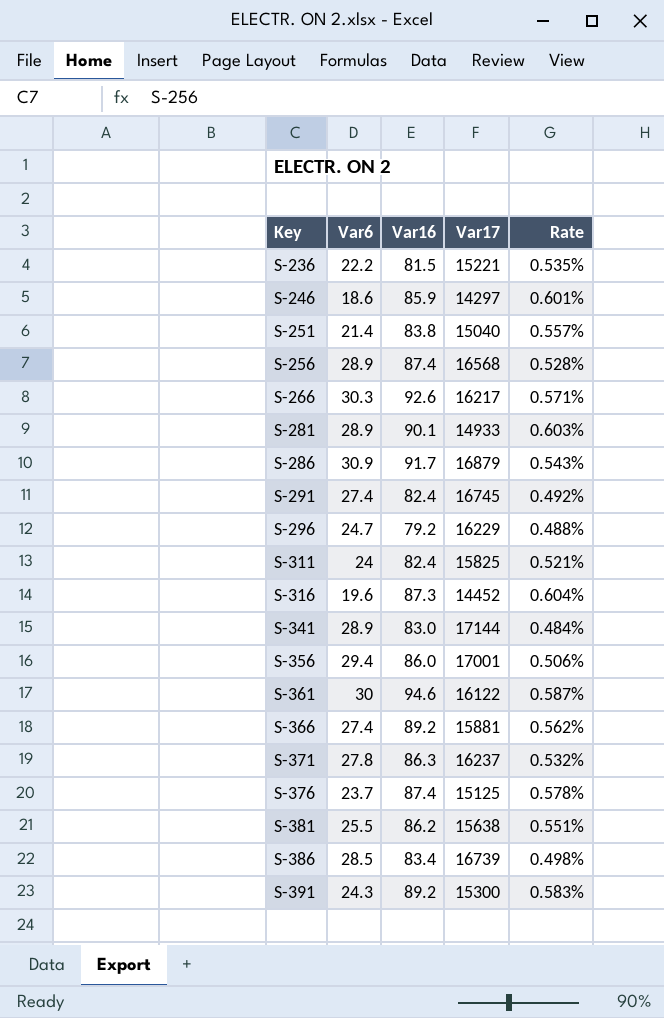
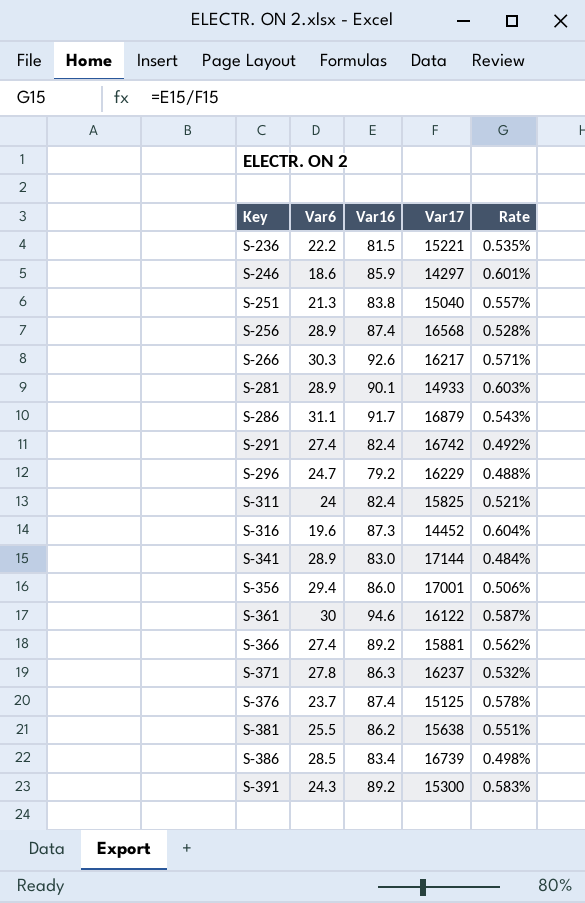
S-251 | Var6: 21.4 -> 21.3
S-286 | Var6: 30.9 -> 31.1
S-291 | Var17: 16745 -> 16742

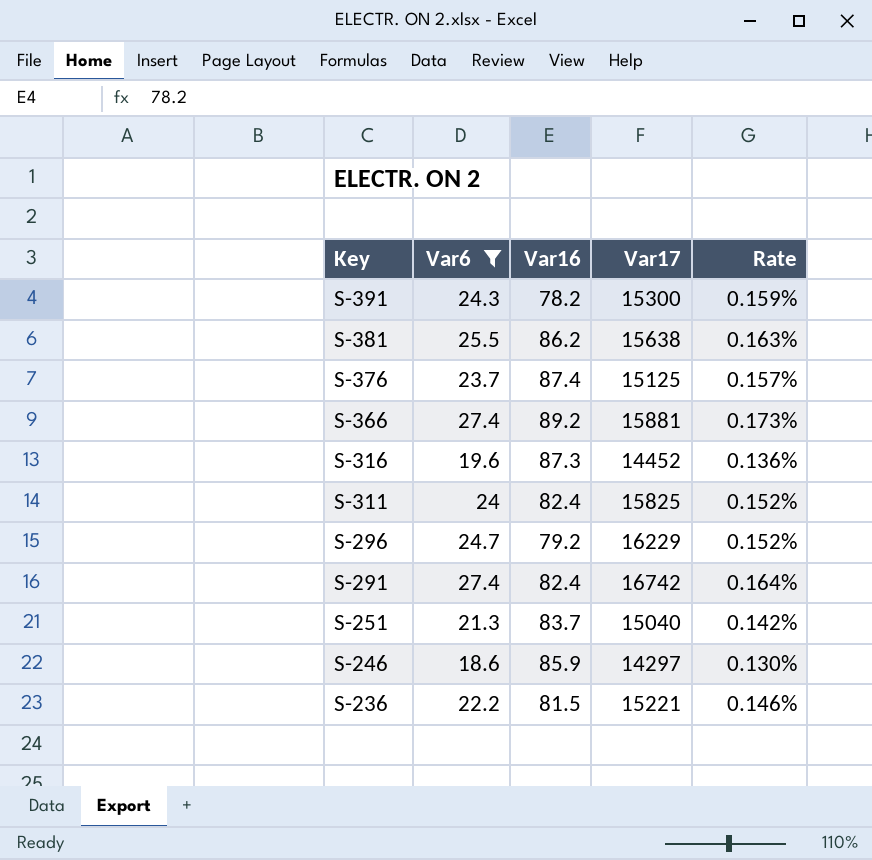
filter: none -> Var6 <= 27.4
row order: Key ascending -> Key descending
column Rate | formula: [Var16] / [Var17] -> [Var6] / [Var17]
S-391 | Var16: 89.2 -> 78.2
S-251 | Var16: 83.8 -> 83.7

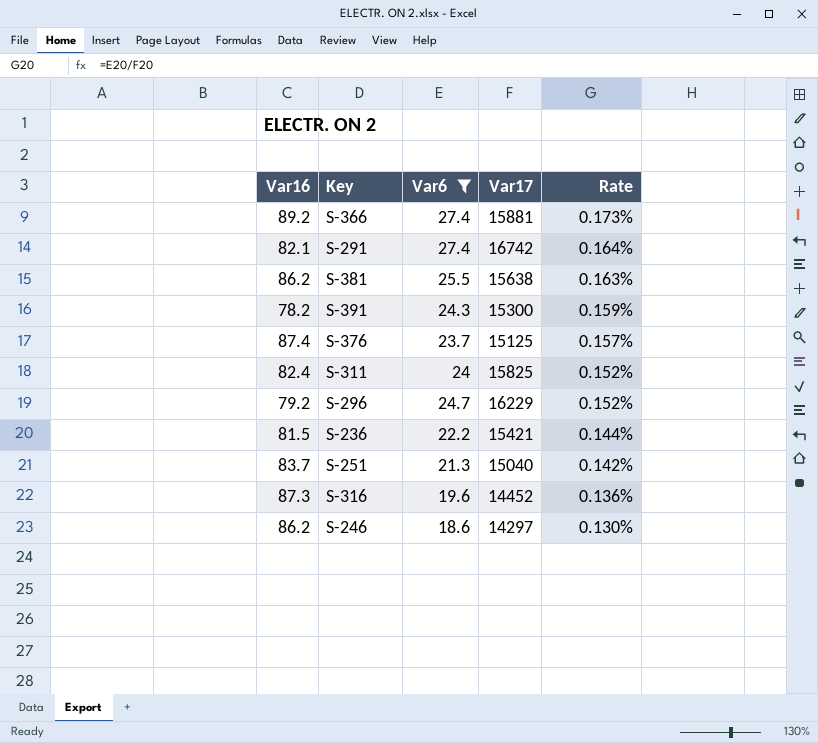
row order: Key descending -> Rate descending
column Var16 | position: 3 -> 1
S-291 | Var16: 82.4 -> 82.1
S-236 | Var17: 15221 -> 15421
S-236 | Rate: 0.146% -> 0.144%
S-246 | Var16: 85.9 -> 86.2

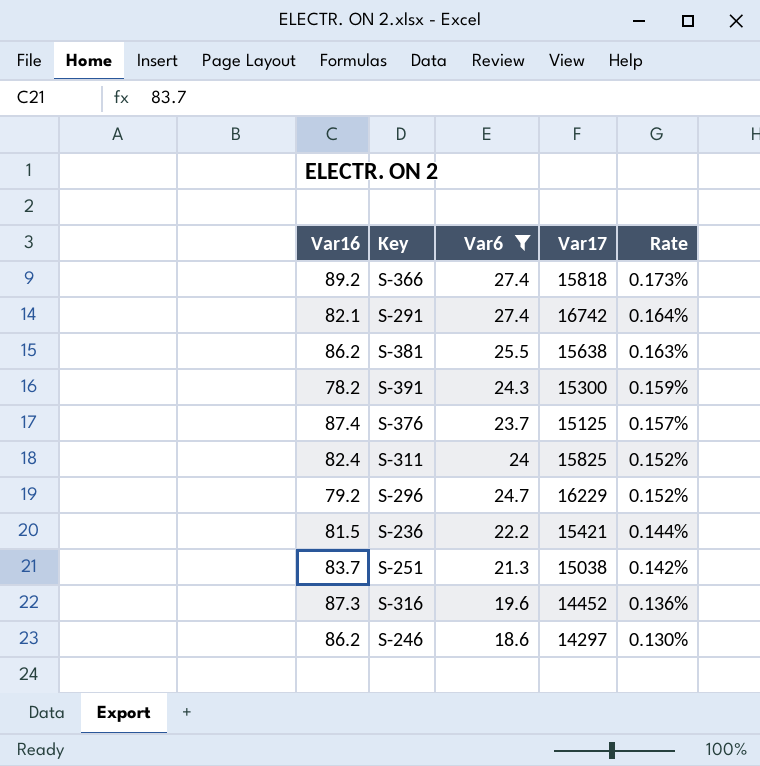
S-366 | Var17: 15881 -> 15818
S-251 | Var17: 15040 -> 15038

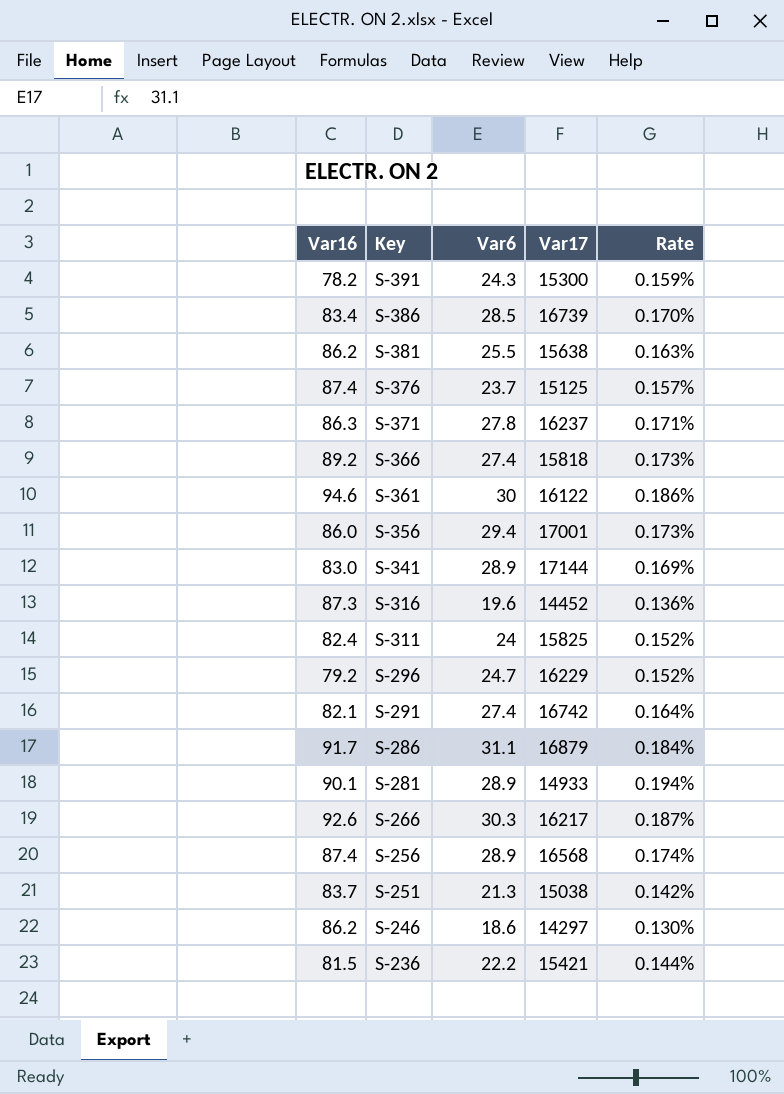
filter: Var6 <= 27.4 -> none
row order: Rate descending -> Key descending

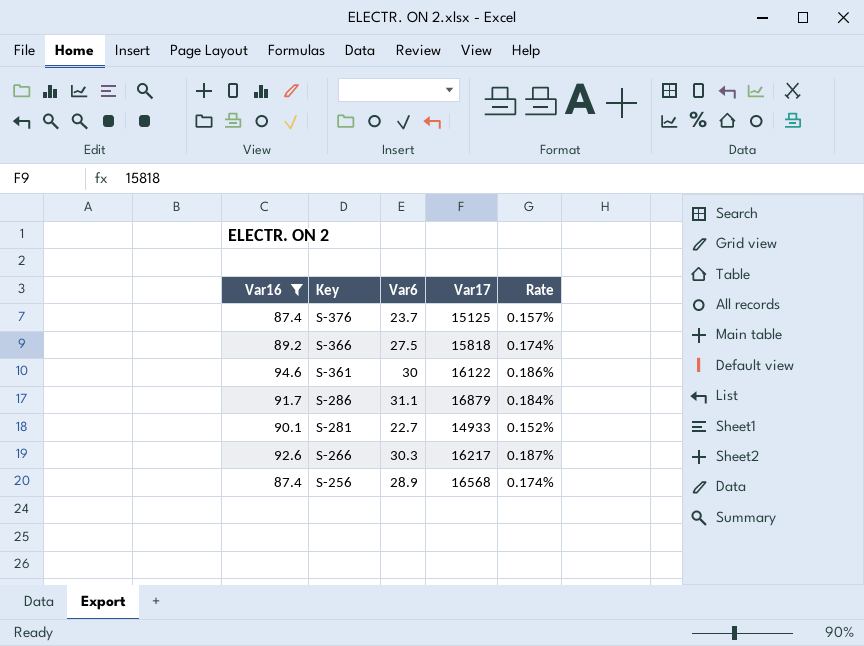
filter: none -> Var16 >= 87.4
S-366 | Var6: 27.4 -> 27.5
S-366 | Rate: 0.173% -> 0.174%
S-281 | Var6: 28.9 -> 22.7
S-281 | Rate: 0.194% -> 0.152%

